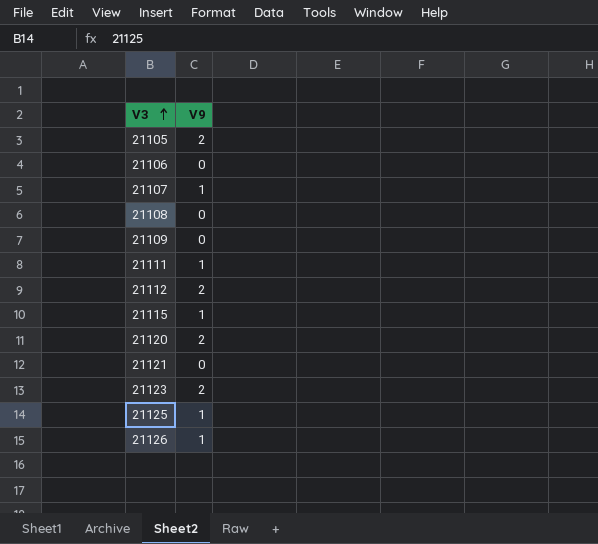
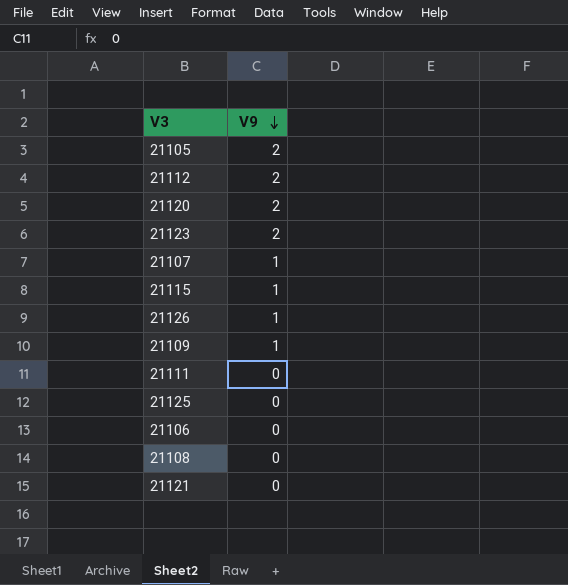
row order: V3 ascending -> V9 descending
21109 | V9: 0 -> 1
21111 | V9: 1 -> 0
21125 | V9: 1 -> 0

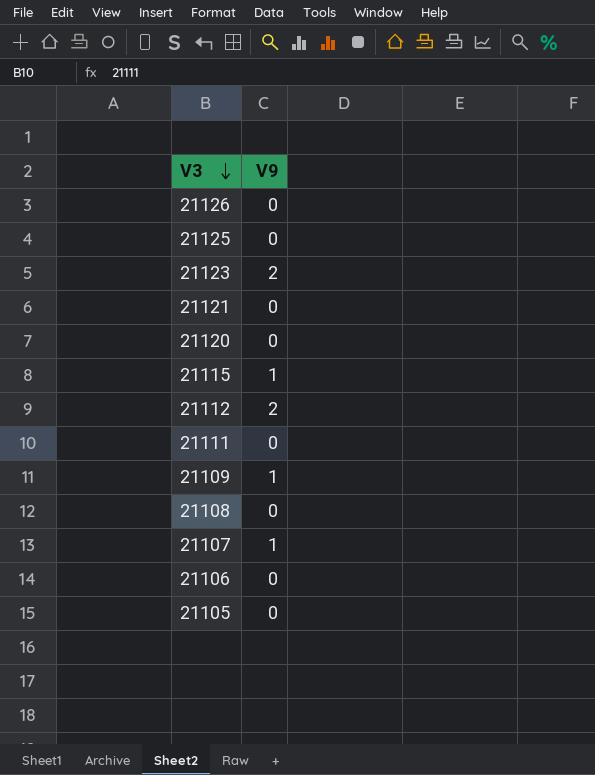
row order: V9 descending -> V3 descending
21126 | V9: 1 -> 0
21120 | V9: 2 -> 0
21105 | V9: 2 -> 0

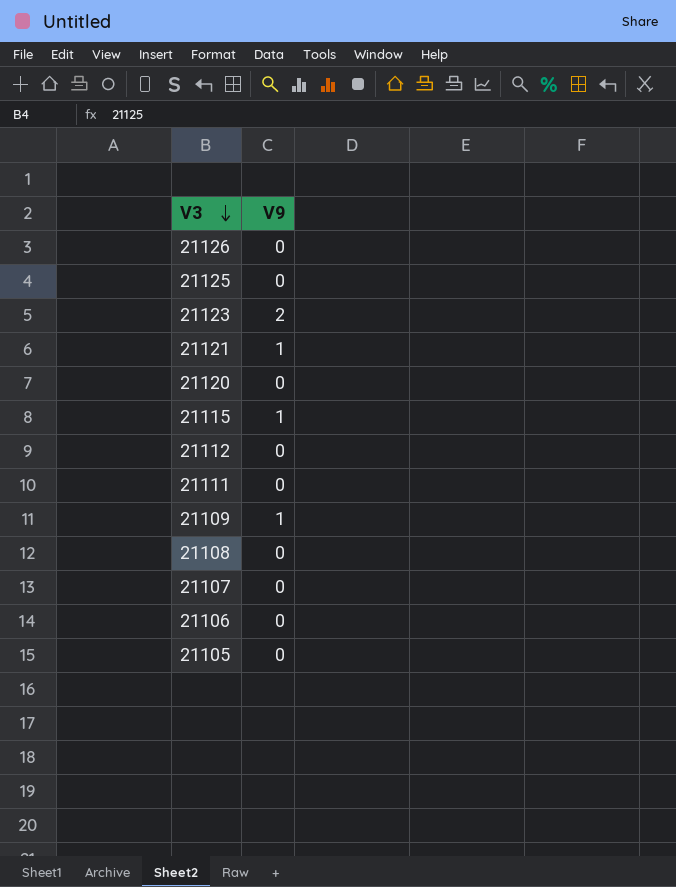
21121 | V9: 0 -> 1
21112 | V9: 2 -> 0
21107 | V9: 1 -> 0

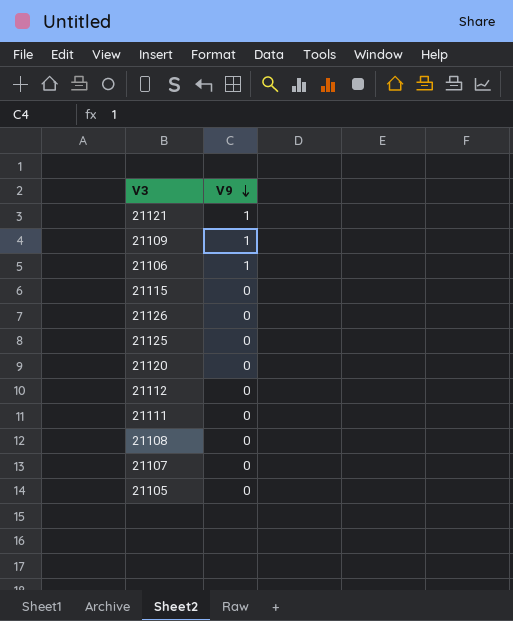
row order: V3 descending -> V9 descending
row 21123: 2 -> none
21106 | V9: 0 -> 1
21115 | V9: 1 -> 0

